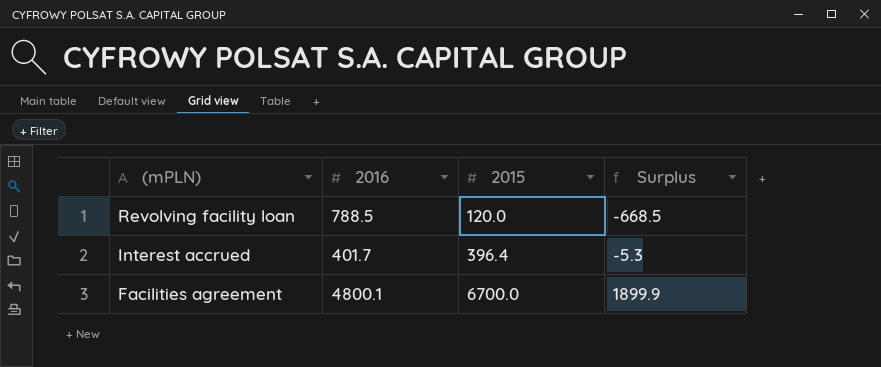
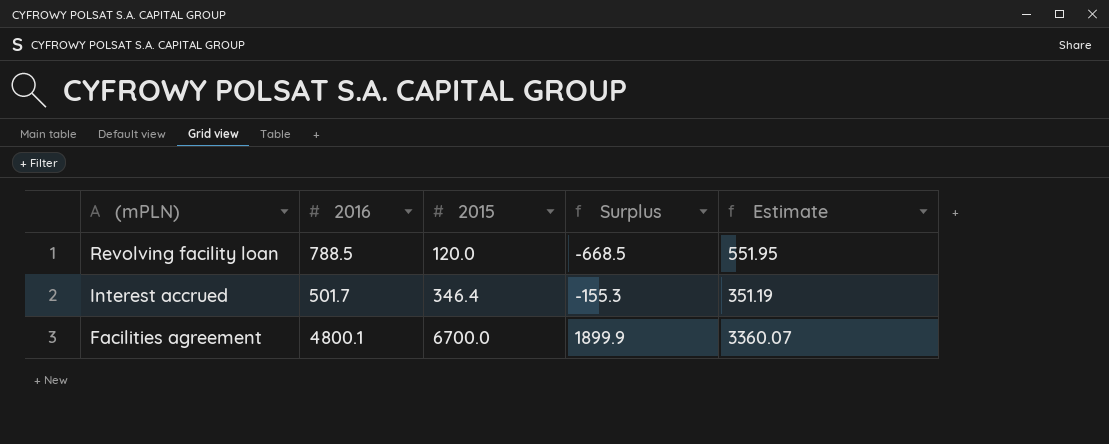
column Estimate | formula: none -> [2016] * 0.7
Interest accrued | 2016: 401.7 -> 501.7
Interest accrued | 2015: 396.4 -> 346.4
Interest accrued | Surplus: -5.3 -> -155.3

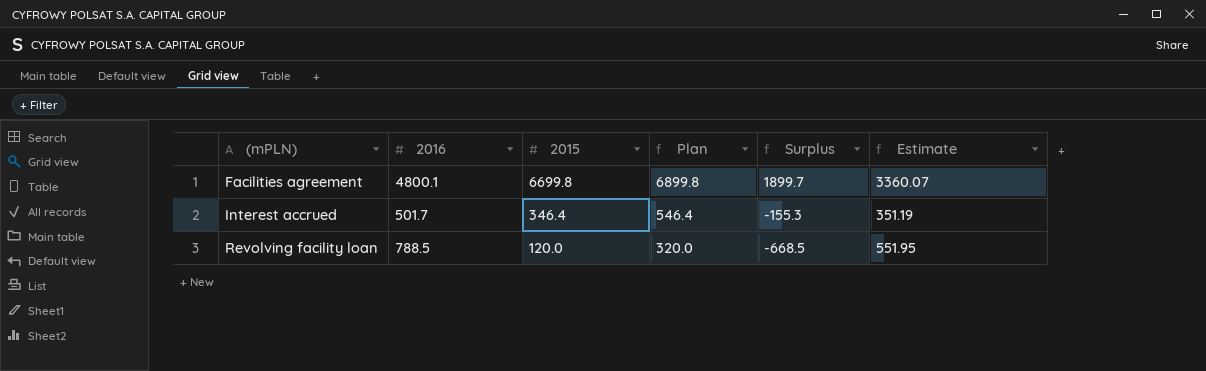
row order: (mPLN) descending -> (mPLN) ascending
column Plan | formula: none -> [2015] + 200
Facilities agreement | 2015: 6700.0 -> 6699.8
Facilities agreement | Surplus: 1899.9 -> 1899.7

